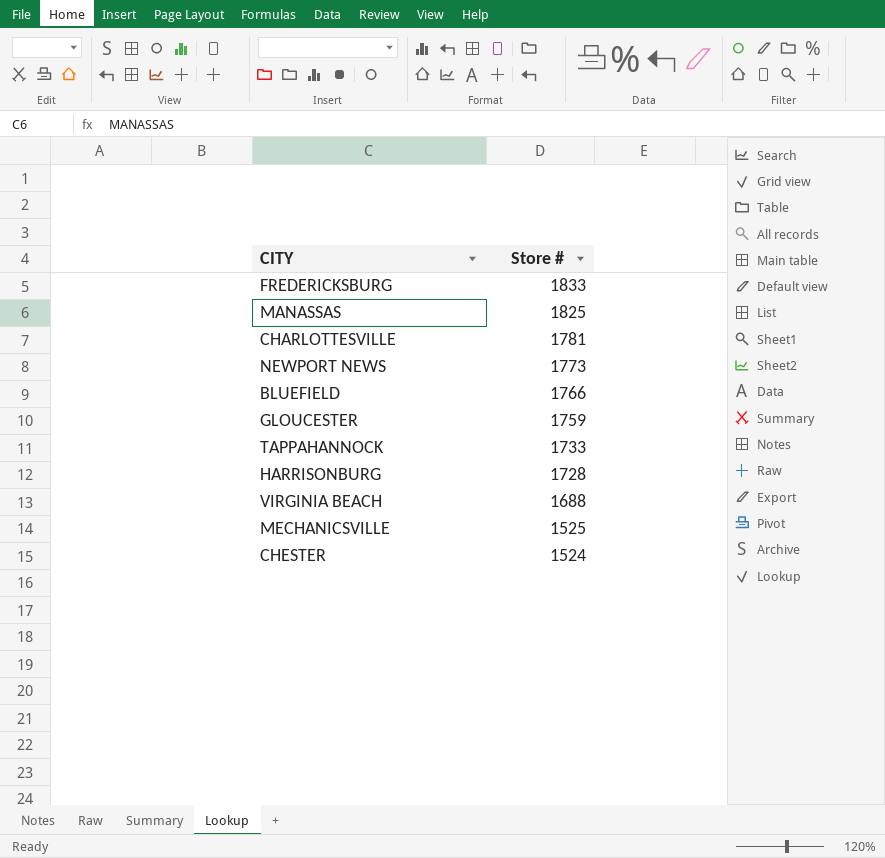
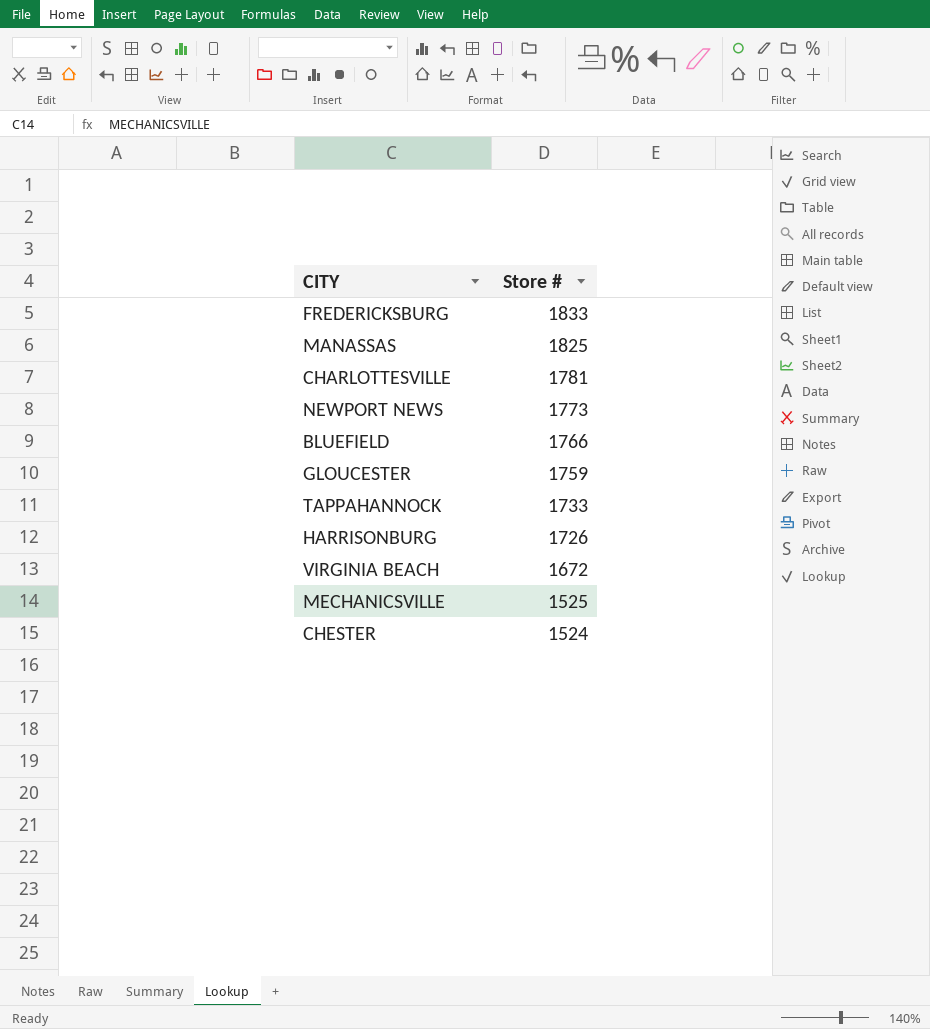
HARRISONBURG | Store #: 1728 -> 1726
VIRGINIA BEACH | Store #: 1688 -> 1672

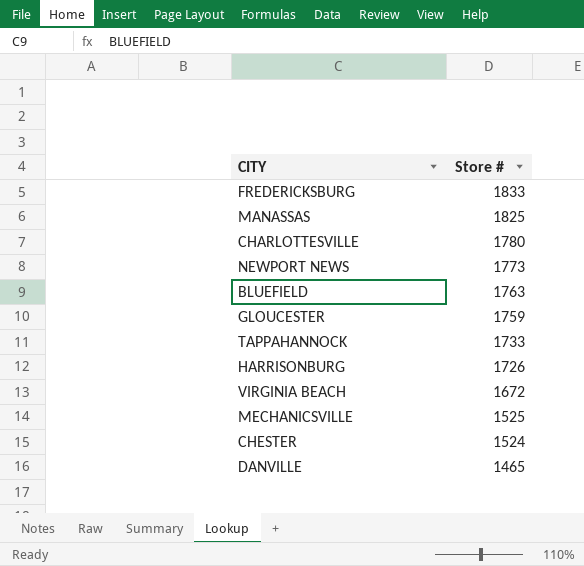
CHARLOTTESVILLE | Store #: 1781 -> 1780
BLUEFIELD | Store #: 1766 -> 1763
row DANVILLE: none -> 1465

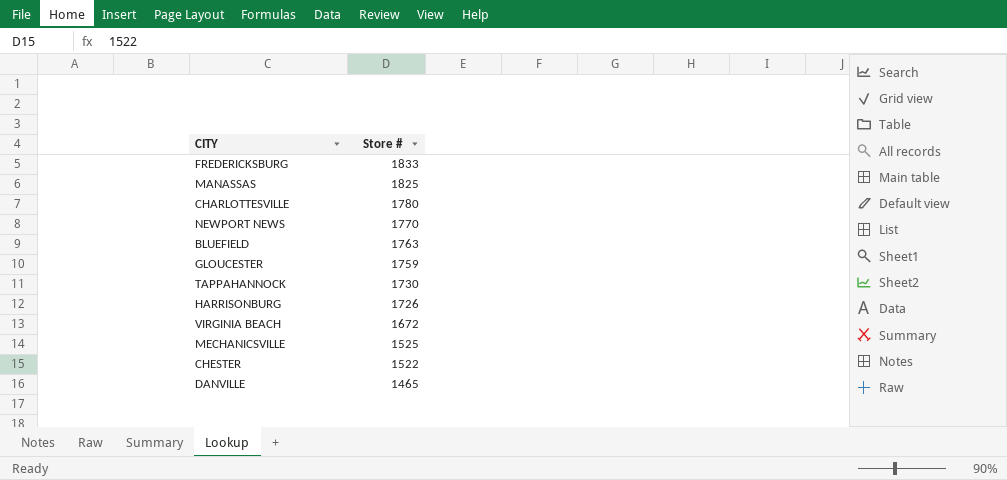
NEWPORT NEWS | Store #: 1773 -> 1770
TAPPAHANNOCK | Store #: 1733 -> 1730
CHESTER | Store #: 1524 -> 1522

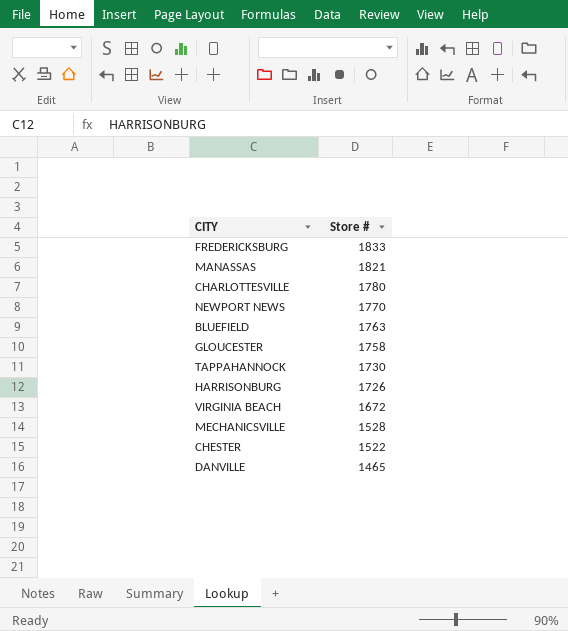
MANASSAS | Store #: 1825 -> 1821
GLOUCESTER | Store #: 1759 -> 1758
MECHANICSVILLE | Store #: 1525 -> 1528

